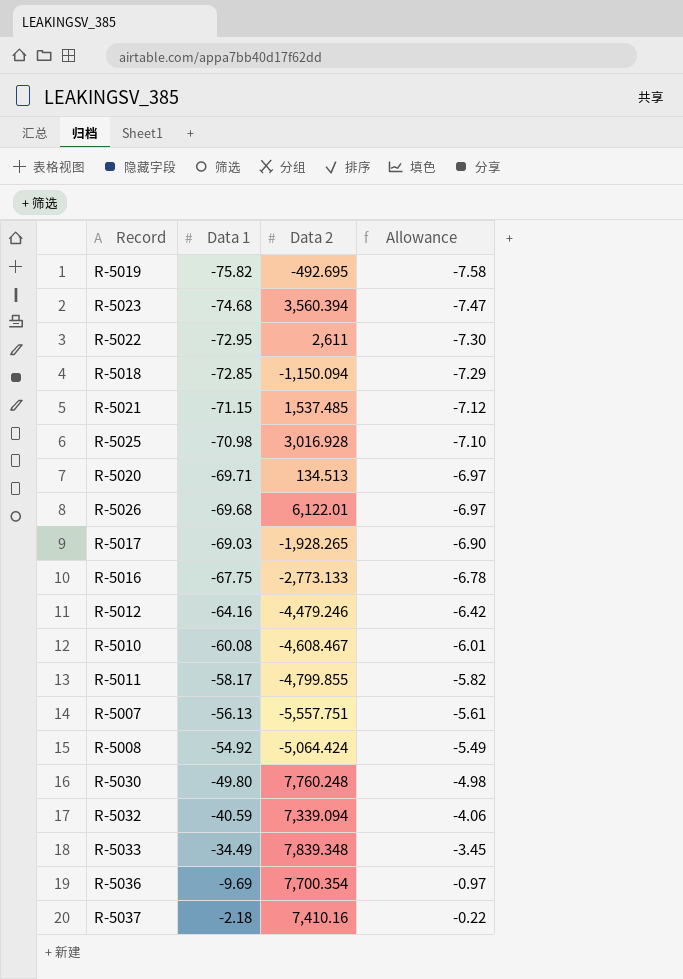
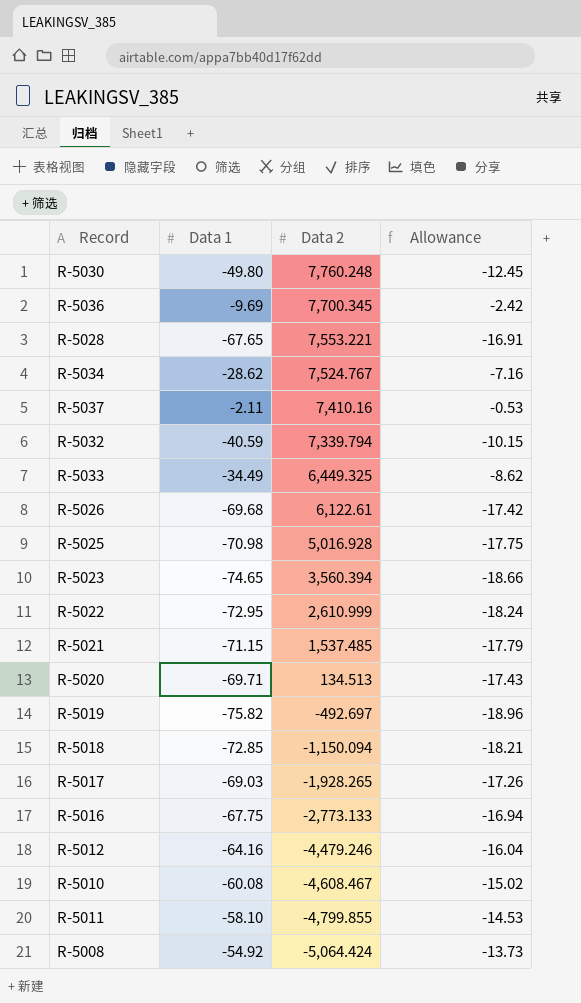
row order: Data 1 ascending -> Data 2 descending
column Allowance | formula: [Data 1] * 0.1 -> [Data 1] * 0.25
row R-5007: -56.13 | -5,557.751 | -5.61 -> none
R-5036 | Data 2: 7,700.354 -> 7,700.345
row R-5028: none -> -67.65 | 7,553.221 | -16.91
row R-5034: none -> -28.62 | 7,524.767 | -7.16
R-5037 | Data 1: -2.18 -> -2.11
R-5032 | Data 2: 7,339.094 -> 7,339.794
R-5033 | Data 2: 7,839.348 -> 6,449.325
R-5026 | Data 2: 6,122.01 -> 6,122.61
R-5025 | Data 2: 3,016.928 -> 5,016.928
R-5023 | Data 1: -74.68 -> -74.65
R-5022 | Data 2: 2,611 -> 2,610.999
R-5019 | Data 2: -492.695 -> -492.697
R-5011 | Data 1: -58.17 -> -58.10

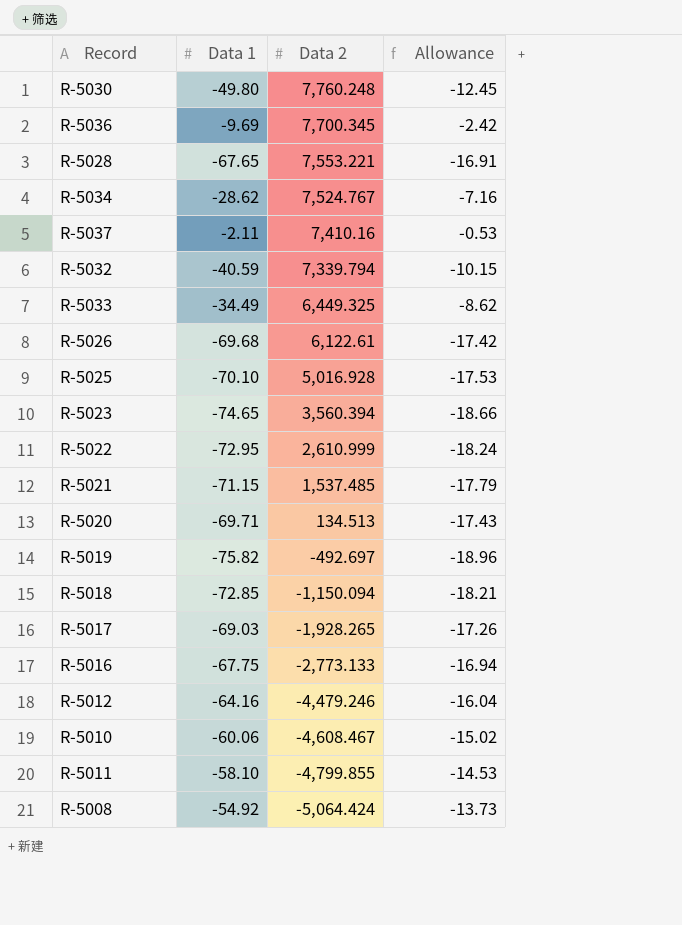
R-5025 | Data 1: -70.98 -> -70.10
R-5025 | Allowance: -17.75 -> -17.53
R-5010 | Data 1: -60.08 -> -60.06

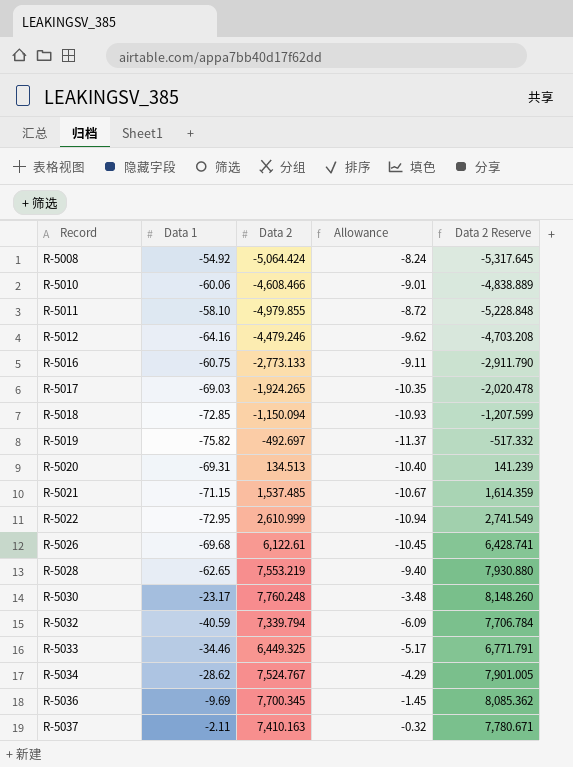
row order: Data 2 descending -> Record ascending
column Allowance | formula: [Data 1] * 0.25 -> [Data 1] * 0.15
column Data 2 Reserve | formula: none -> [Data 2] * 1.05
row R-5025: -70.10 | 5,016.928 | -17.53 -> none
row R-5023: -74.65 | 3,560.394 | -18.66 -> none
R-5010 | Data 2: -4,608.467 -> -4,608.466
R-5011 | Data 2: -4,799.855 -> -4,979.855
R-5016 | Data 1: -67.75 -> -60.75
R-5017 | Data 2: -1,928.265 -> -1,924.265
R-5020 | Data 1: -69.71 -> -69.31
R-5028 | Data 1: -67.65 -> -62.65
R-5028 | Data 2: 7,553.221 -> 7,553.219
R-5030 | Data 1: -49.80 -> -23.17
R-5033 | Data 1: -34.49 -> -34.46
R-5037 | Data 2: 7,410.16 -> 7,410.163

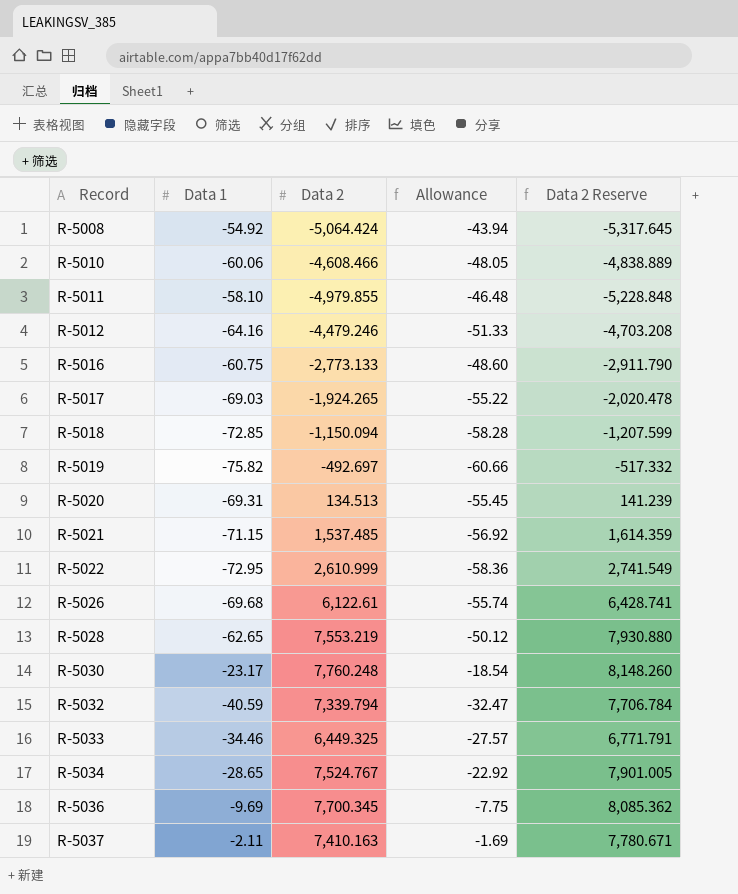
column Allowance | formula: [Data 1] * 0.15 -> [Data 1] * 0.8
R-5034 | Data 1: -28.62 -> -28.65

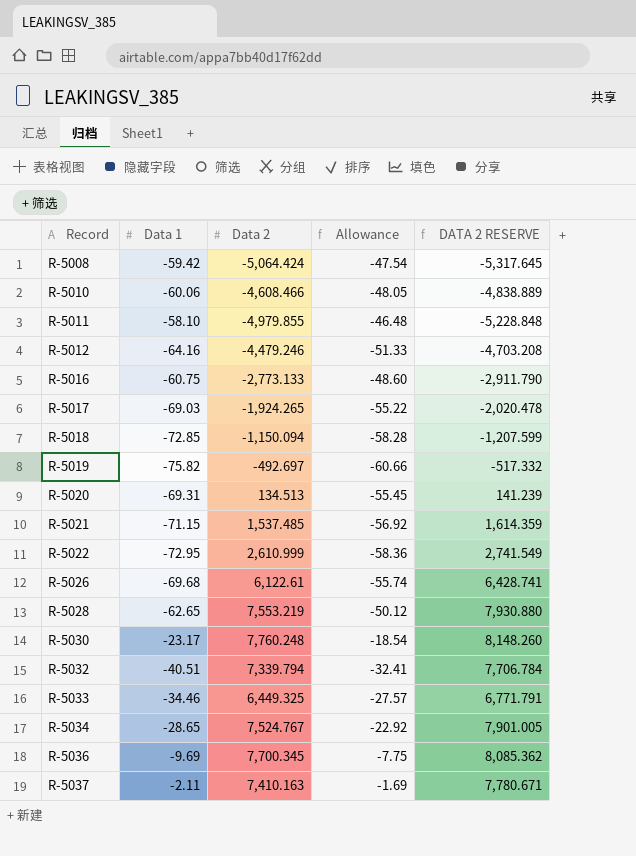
column name: Data 2 Reserve -> DATA 2 RESERVE
R-5008 | Data 1: -54.92 -> -59.42
R-5008 | Allowance: -43.94 -> -47.54
R-5032 | Data 1: -40.59 -> -40.51
R-5032 | Allowance: -32.47 -> -32.41

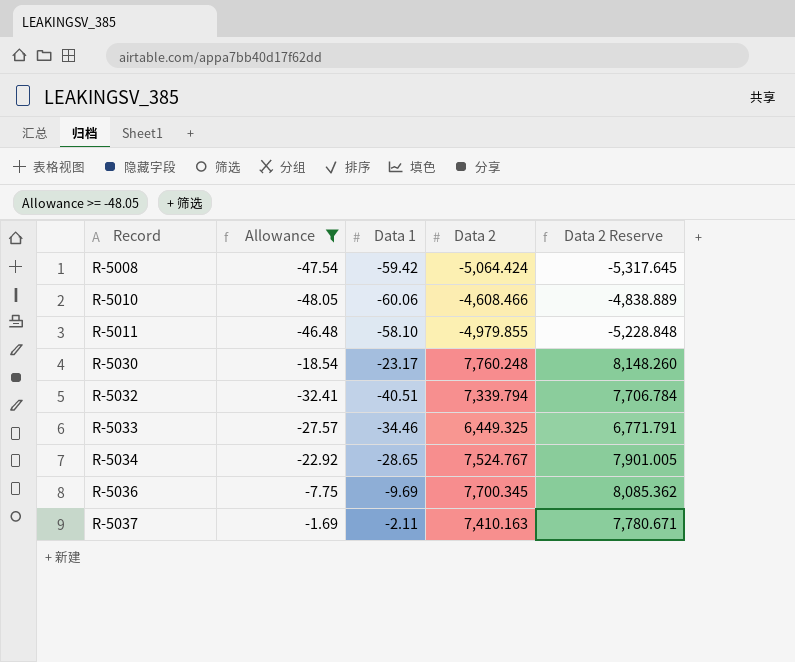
filter: none -> Allowance >= -48.05
column Allowance | position: 4 -> 2
column name: DATA 2 RESERVE -> Data 2 Reserve

